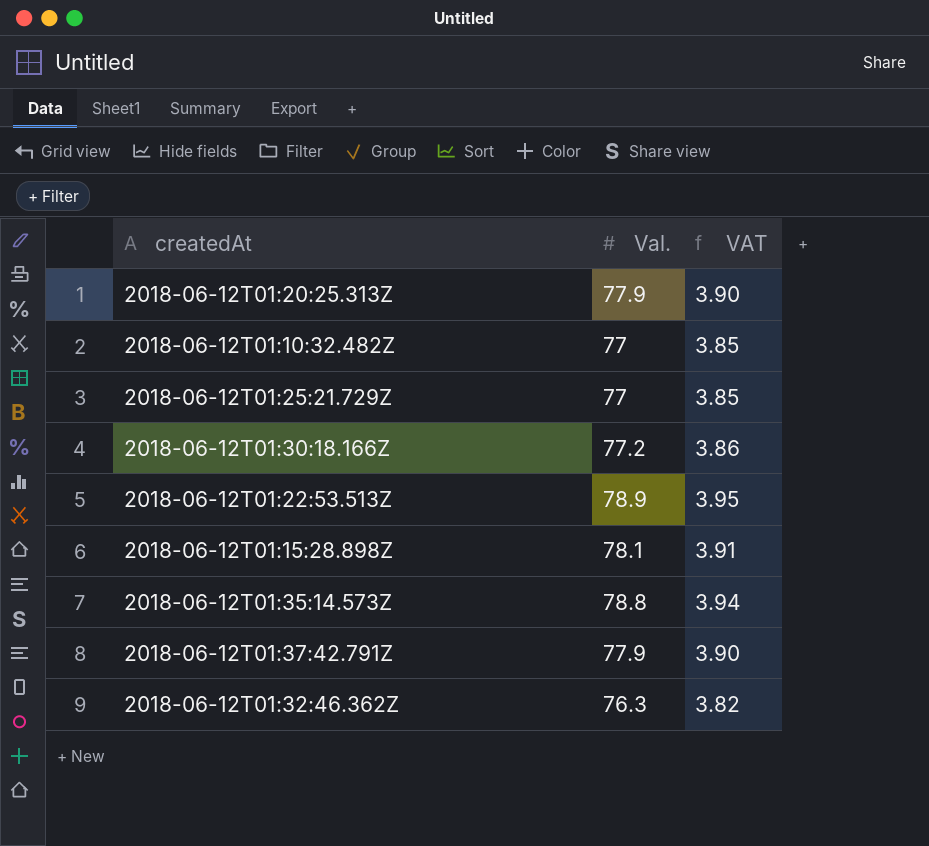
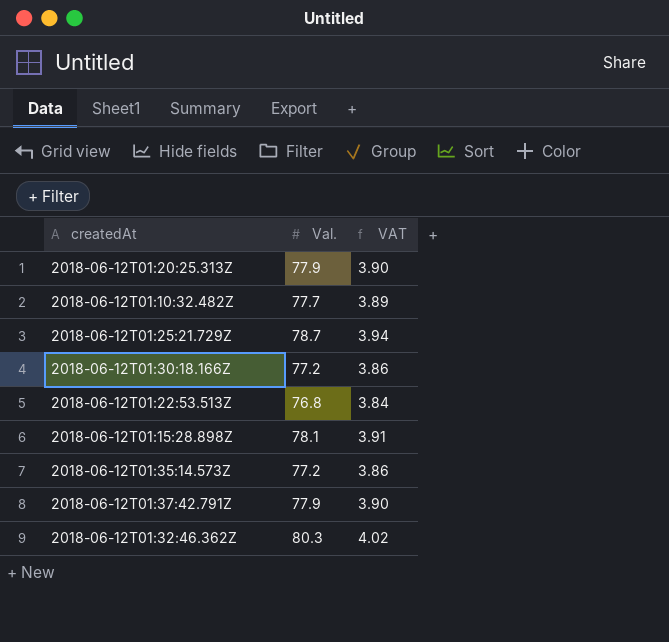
2018-06-12T01:10:32.482Z | Val.: 77 -> 77.7
2018-06-12T01:10:32.482Z | VAT: 3.85 -> 3.89
2018-06-12T01:25:21.729Z | Val.: 77 -> 78.7
2018-06-12T01:25:21.729Z | VAT: 3.85 -> 3.94
2018-06-12T01:22:53.513Z | Val.: 78.9 -> 76.8
2018-06-12T01:22:53.513Z | VAT: 3.95 -> 3.84
2018-06-12T01:35:14.573Z | Val.: 78.8 -> 77.2
2018-06-12T01:35:14.573Z | VAT: 3.94 -> 3.86
2018-06-12T01:32:46.362Z | Val.: 76.3 -> 80.3
2018-06-12T01:32:46.362Z | VAT: 3.82 -> 4.02

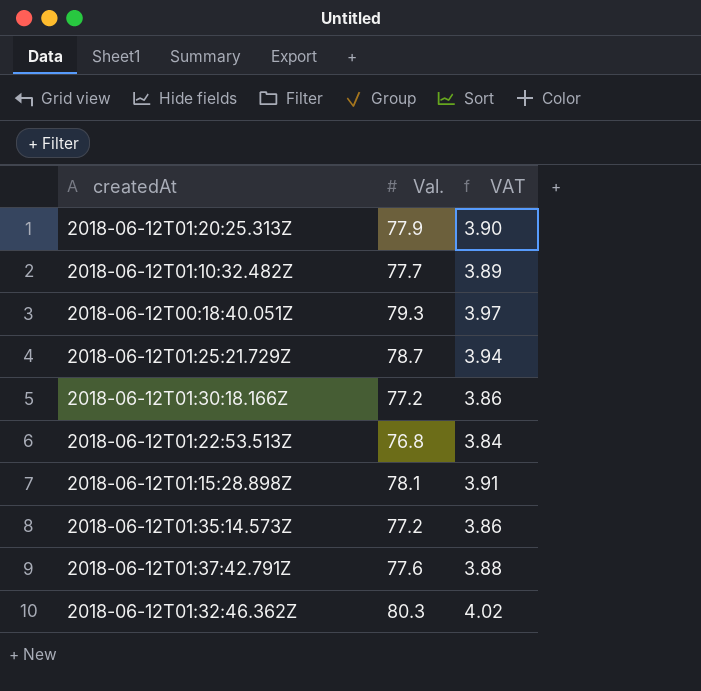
row 2018-06-12T00:18:40.051Z: none -> 79.3 | 3.97
2018-06-12T01:37:42.791Z | Val.: 77.9 -> 77.6
2018-06-12T01:37:42.791Z | VAT: 3.90 -> 3.88

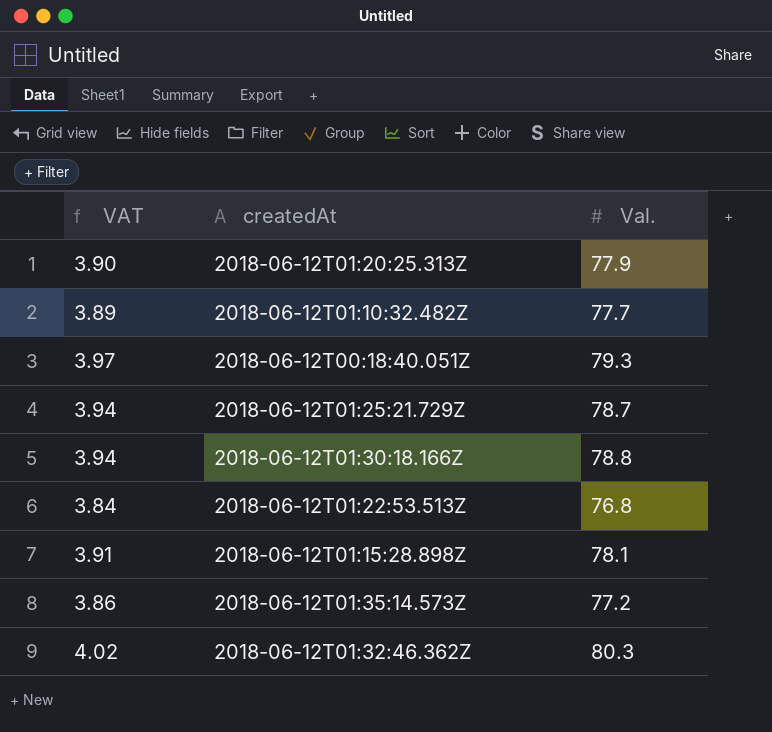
column VAT | position: 3 -> 1
row 2018-06-12T01:37:42.791Z: 77.6 | 3.88 -> none
2018-06-12T01:30:18.166Z | VAT: 3.86 -> 3.94
2018-06-12T01:30:18.166Z | Val.: 77.2 -> 78.8

